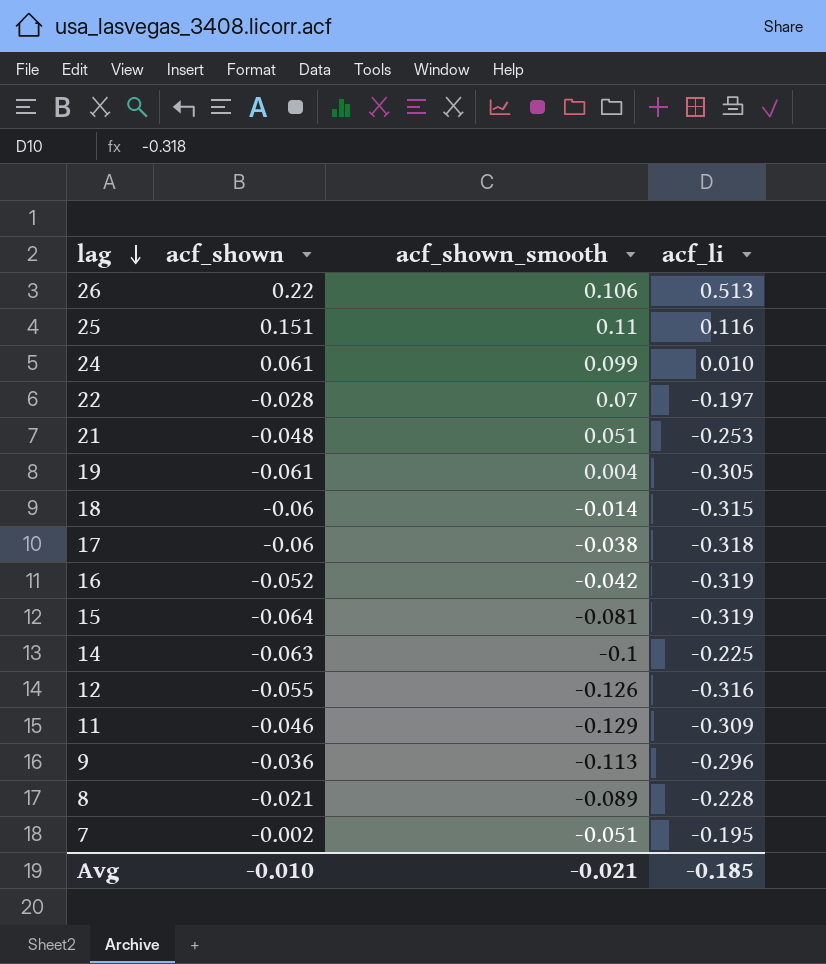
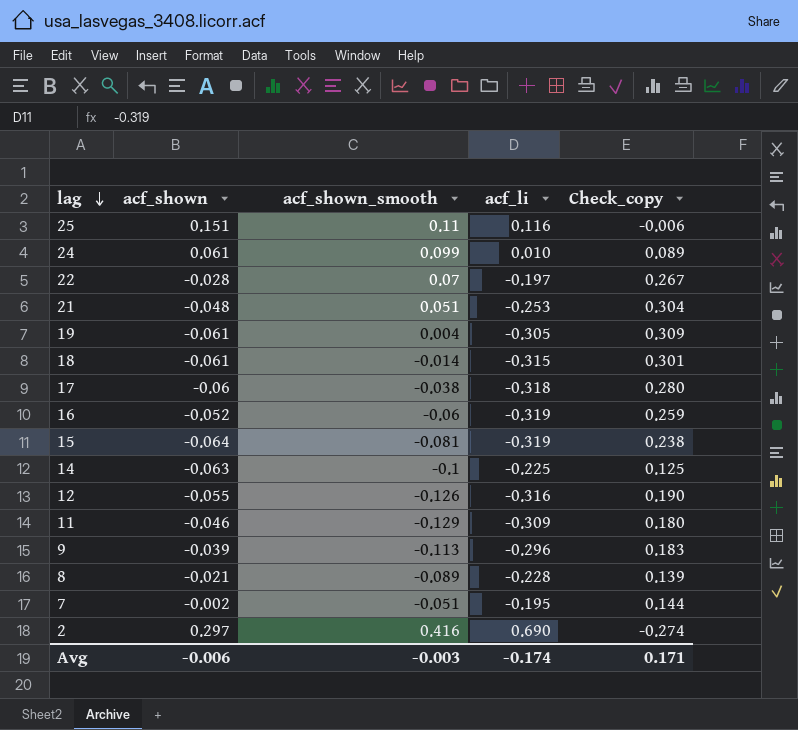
column Check_copy | formula: none -> [acf_shown_smooth] - [acf_li]
row 26: 0.22 | 0.106 | 0.513 -> none
18 | acf_shown: -0.06 -> -0.061
16 | acf_shown_smooth: -0.042 -> -0.06
9 | acf_shown: -0.036 -> -0.039
row 2: none -> 0.297 | 0.416 | 0.690 | -0.274
Avg | acf_shown: -0.010 -> -0.006
Avg | acf_shown_smooth: -0.021 -> -0.003
Avg | acf_li: -0.185 -> -0.174

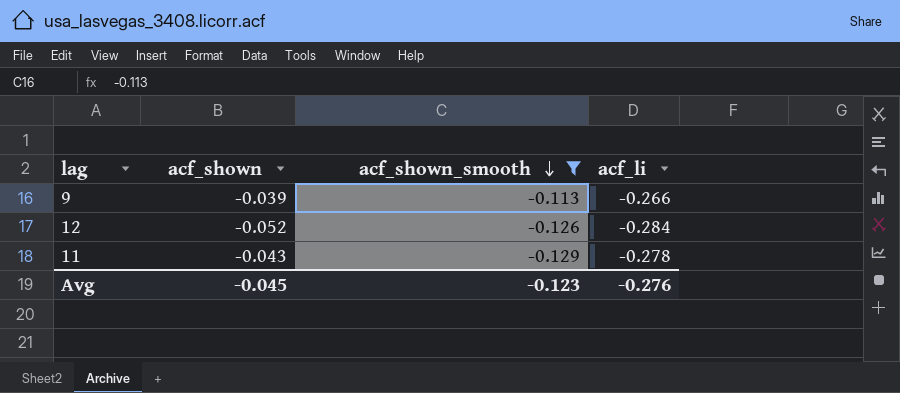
filter: none -> acf_shown_smooth <= -0.113
row order: lag descending -> acf_shown_smooth descending
column Check_copy | formula: [acf_shown_smooth] - [acf_li] -> none
9 | acf_li: -0.296 -> -0.266
12 | acf_shown: -0.055 -> -0.052
12 | acf_li: -0.316 -> -0.284
11 | acf_shown: -0.046 -> -0.043
11 | acf_li: -0.309 -> -0.278
Avg | acf_shown: -0.006 -> -0.045
Avg | acf_shown_smooth: -0.003 -> -0.123
Avg | acf_li: -0.174 -> -0.276

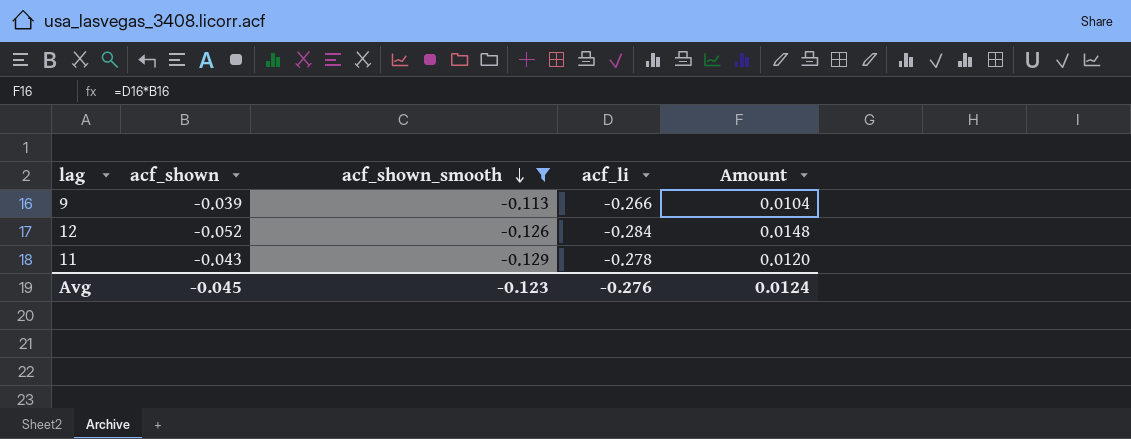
column Amount | formula: none -> [acf_shown] * [acf_li]

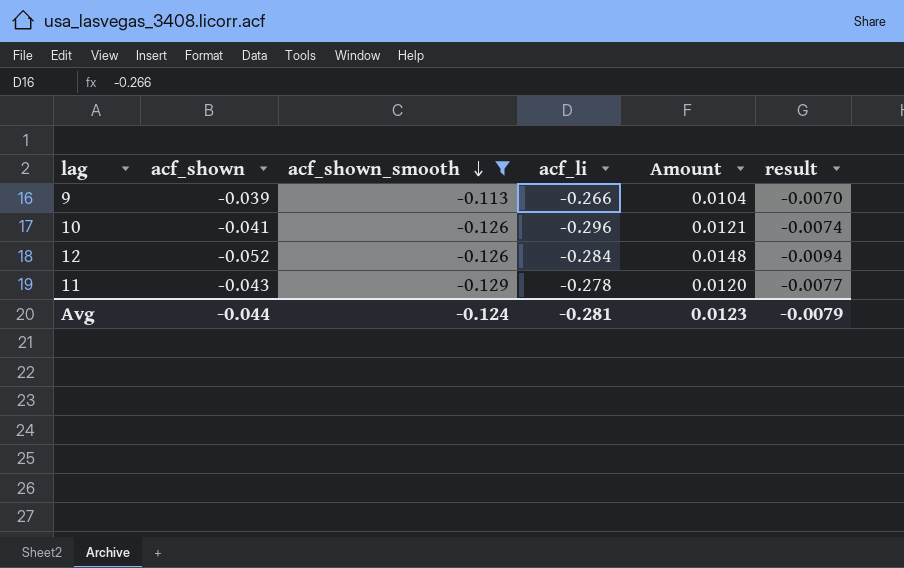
column result | formula: none -> [acf_shown] * 0.18
row 10: none -> -0.041 | -0.126 | -0.296 | 0.0121 | -0.0074
Avg | acf_shown: -0.045 -> -0.044
Avg | acf_shown_smooth: -0.123 -> -0.124
Avg | acf_li: -0.276 -> -0.281
Avg | Amount: 0.0124 -> 0.0123

